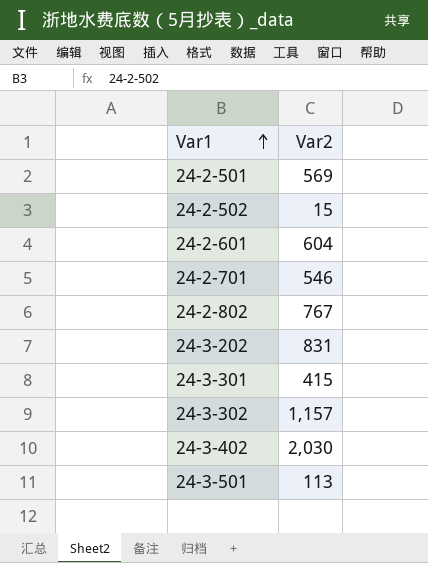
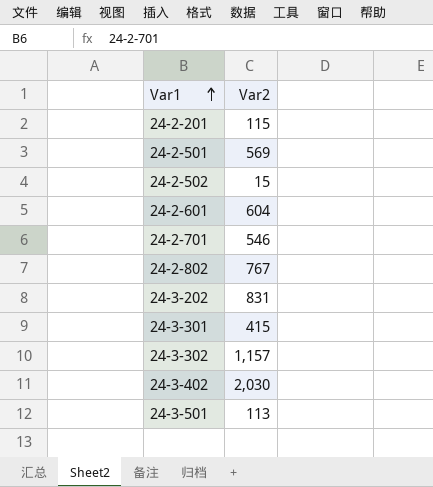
row 24-2-201: none -> 115

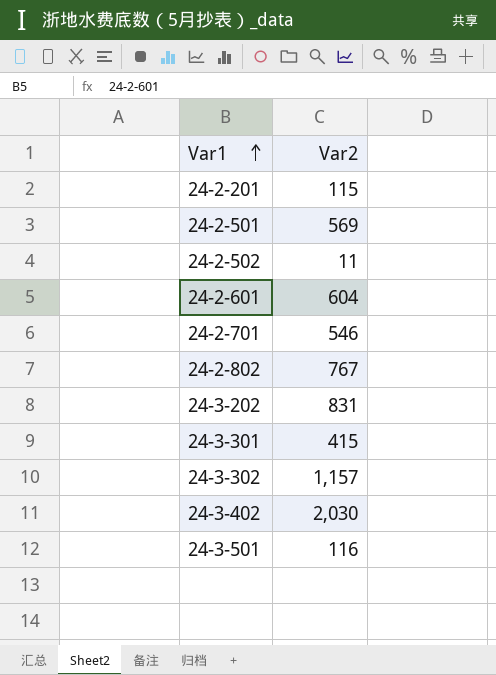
24-2-502 | Var2: 15 -> 11
24-3-501 | Var2: 113 -> 116

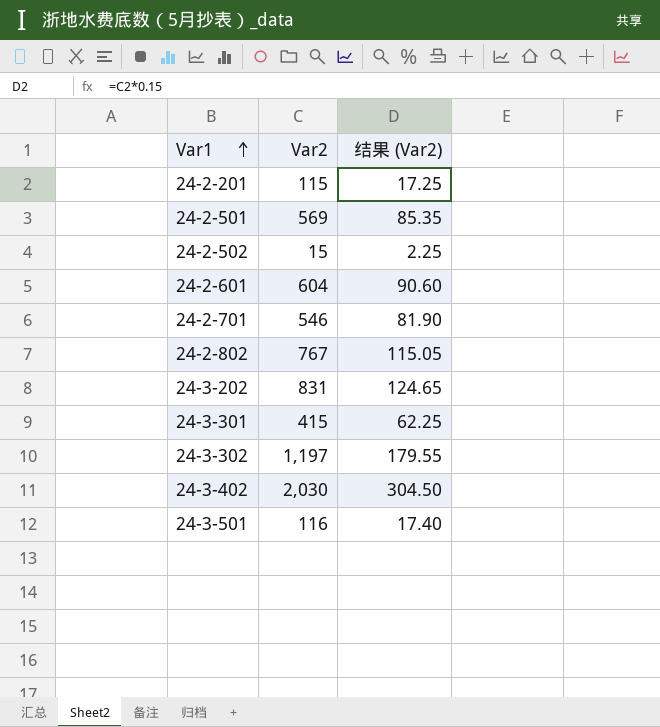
column 结果 (Var2) | formula: none -> [Var2] * 0.15
24-2-502 | Var2: 11 -> 15
24-3-302 | Var2: 1,157 -> 1,197

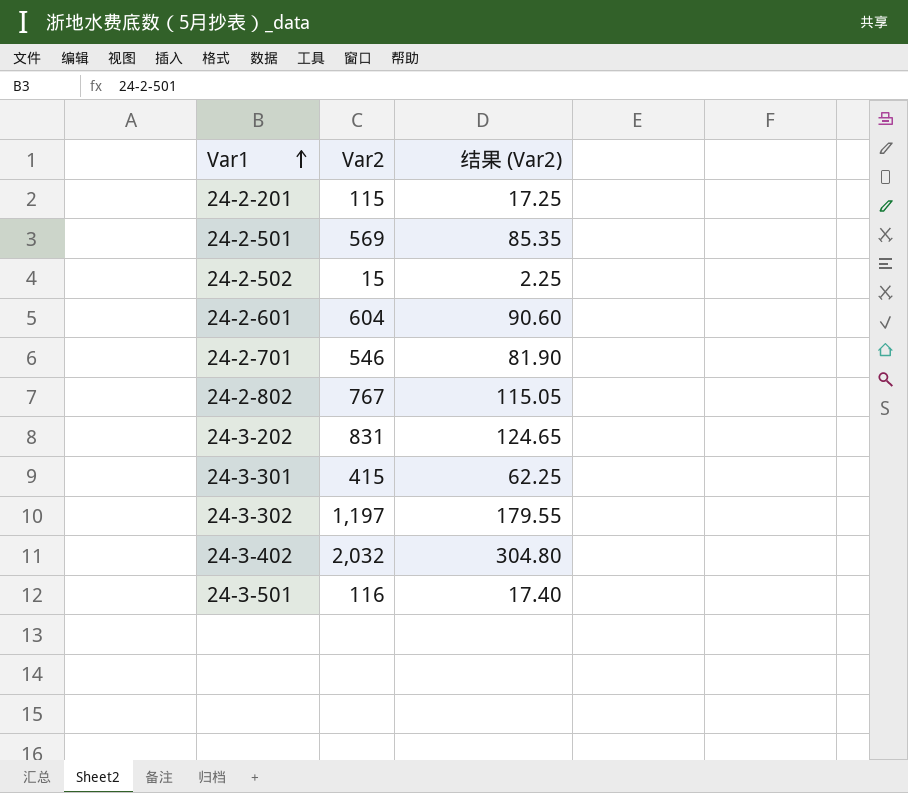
24-3-402 | Var2: 2,030 -> 2,032
24-3-402 | 结果 (Var2): 304.50 -> 304.80

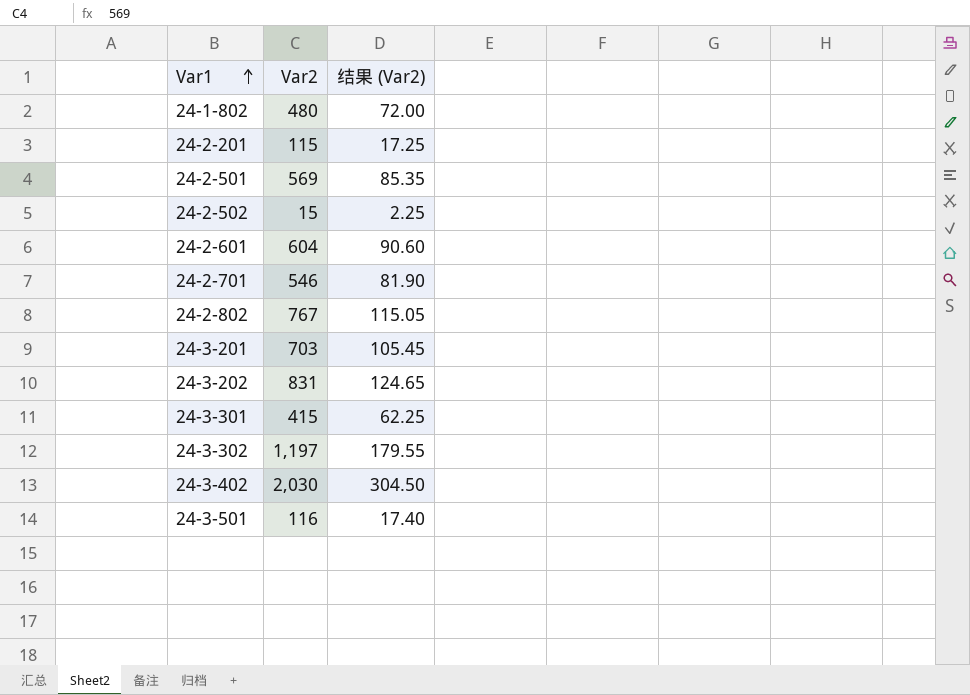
row 24-1-802: none -> 480 | 72.00
row 24-3-201: none -> 703 | 105.45
24-3-402 | Var2: 2,032 -> 2,030
24-3-402 | 结果 (Var2): 304.80 -> 304.50

